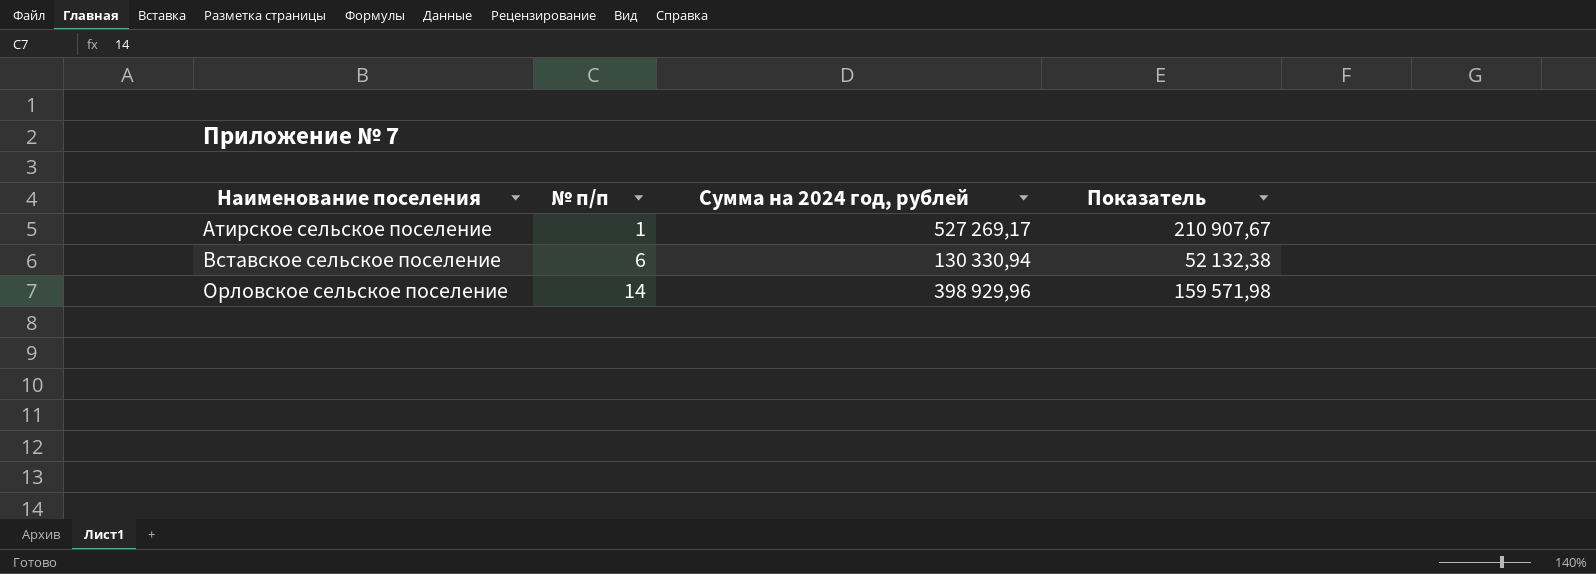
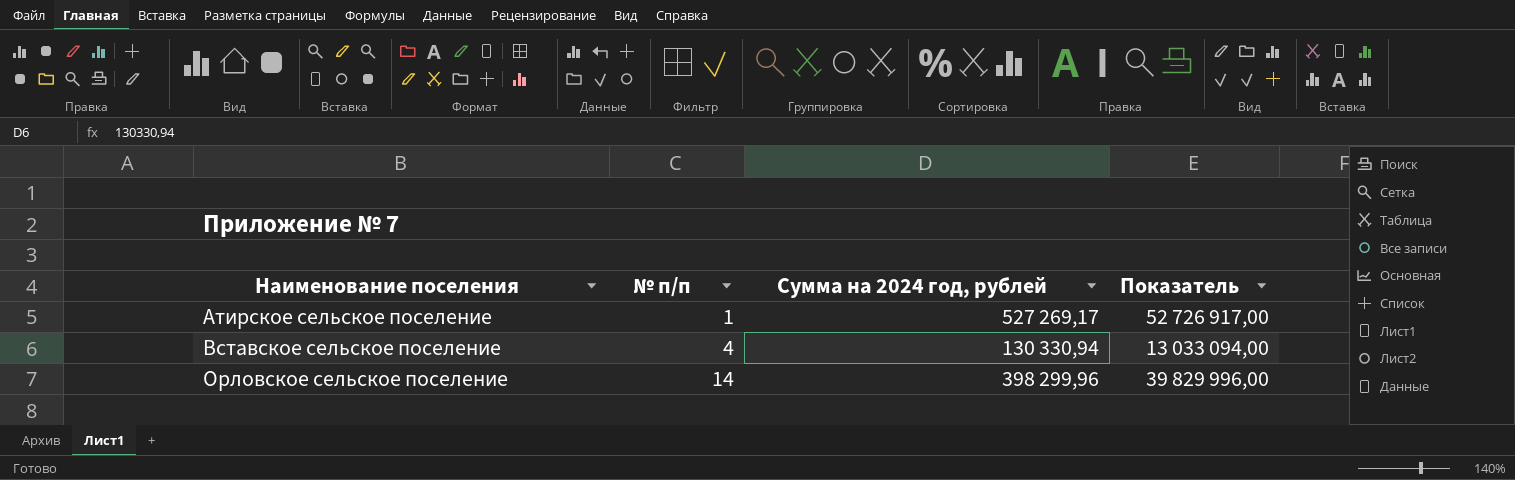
column Показатель | formula: [Сумма на 2024 год, рублей] * 0,4 -> [Сумма на 2024 год, рублей] * 100
Вставское сельское поселение | № п/п: 6 -> 4
Орловское сельское поселение | Сумма на 2024 год, рублей: 398 929,96 -> 398 299,96

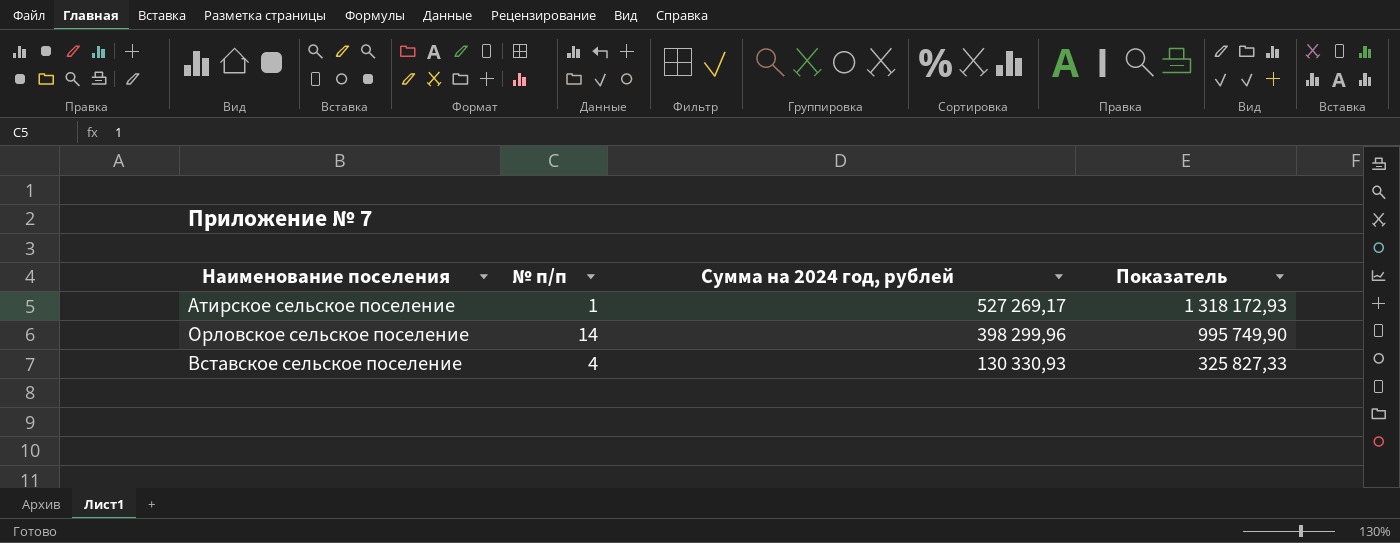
row order: Наименование поселения ascending -> Сумма на 2024 год, рублей descending
column Показатель | formula: [Сумма на 2024 год, рублей] * 100 -> [Сумма на 2024 год, рублей] * 2,5
Вставское сельское поселение | Сумма на 2024 год, рублей: 130 330,94 -> 130 330,93

